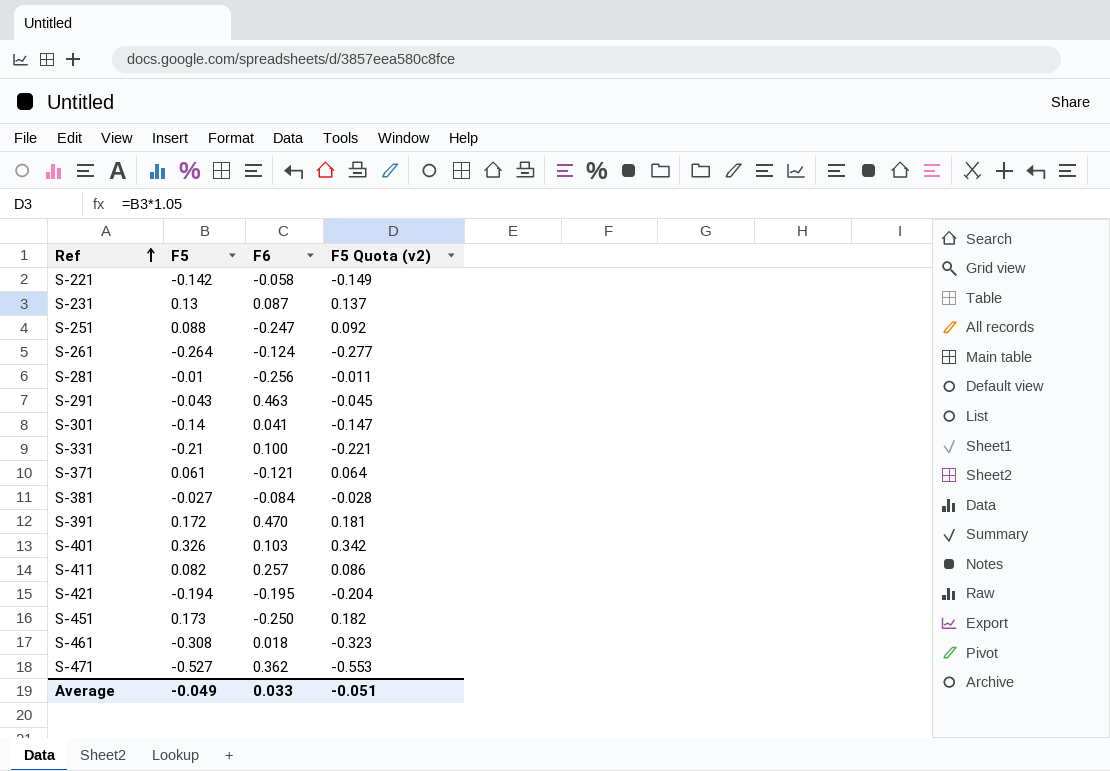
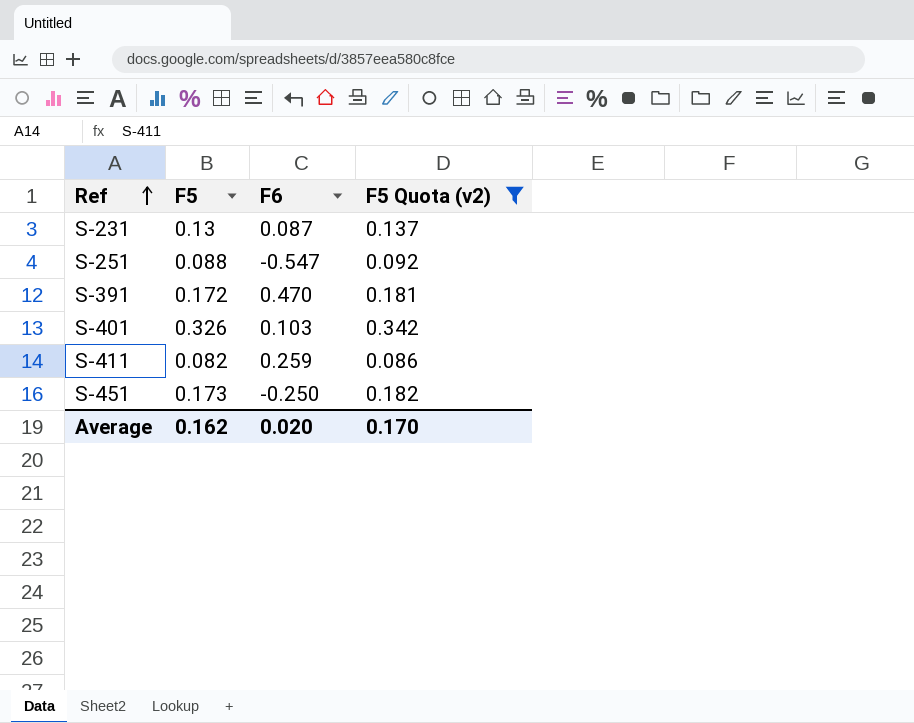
filter: none -> F5 Quota (v2) >= 0.086
S-251 | F6: -0.247 -> -0.547
S-411 | F6: 0.257 -> 0.259
Average | F5: -0.049 -> 0.162
Average | F6: 0.033 -> 0.020
Average | F5 Quota (v2): -0.051 -> 0.170

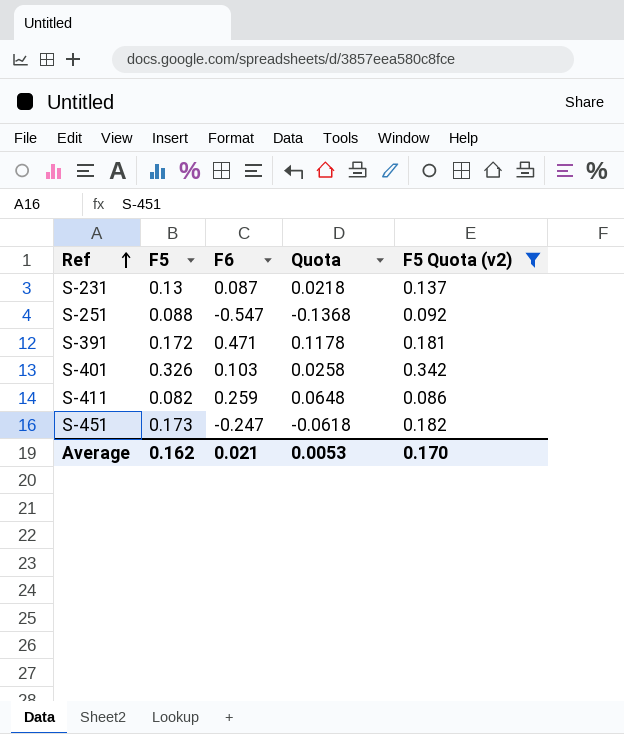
column Quota | formula: none -> [F6] * 0.25
S-391 | F6: 0.470 -> 0.471
S-451 | F6: -0.250 -> -0.247
Average | F6: 0.020 -> 0.021

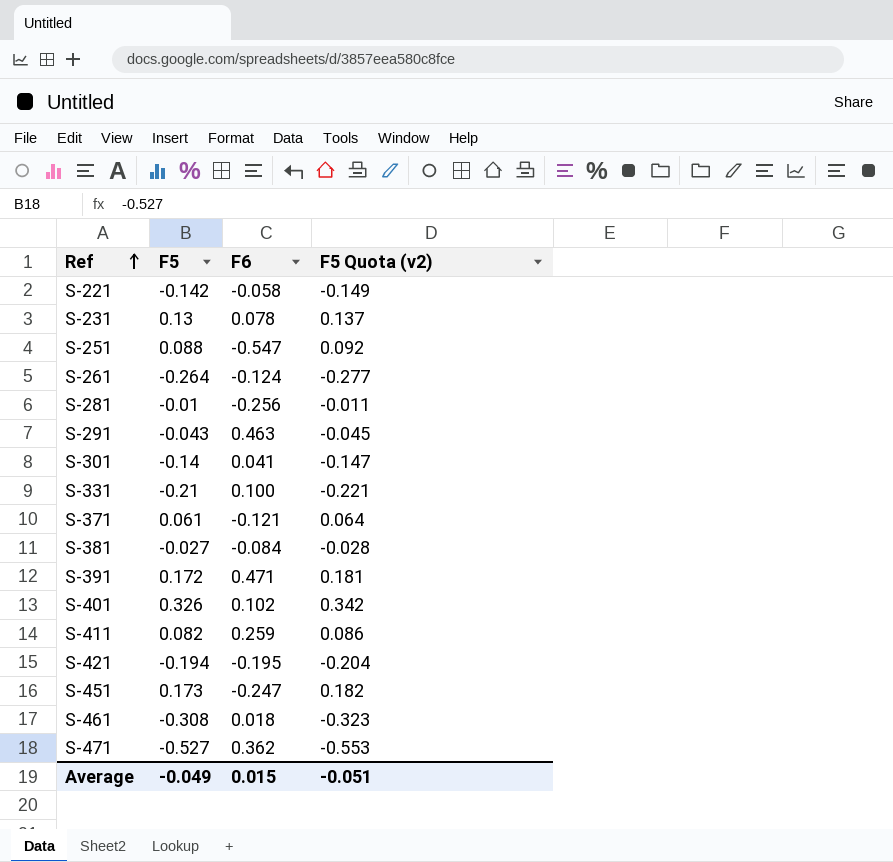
filter: F5 Quota (v2) >= 0.086 -> none
column Quota | formula: [F6] * 0.25 -> none
S-231 | F6: 0.087 -> 0.078
S-401 | F6: 0.103 -> 0.102
Average | F5: 0.162 -> -0.049
Average | F6: 0.021 -> 0.015
Average | F5 Quota (v2): 0.170 -> -0.051

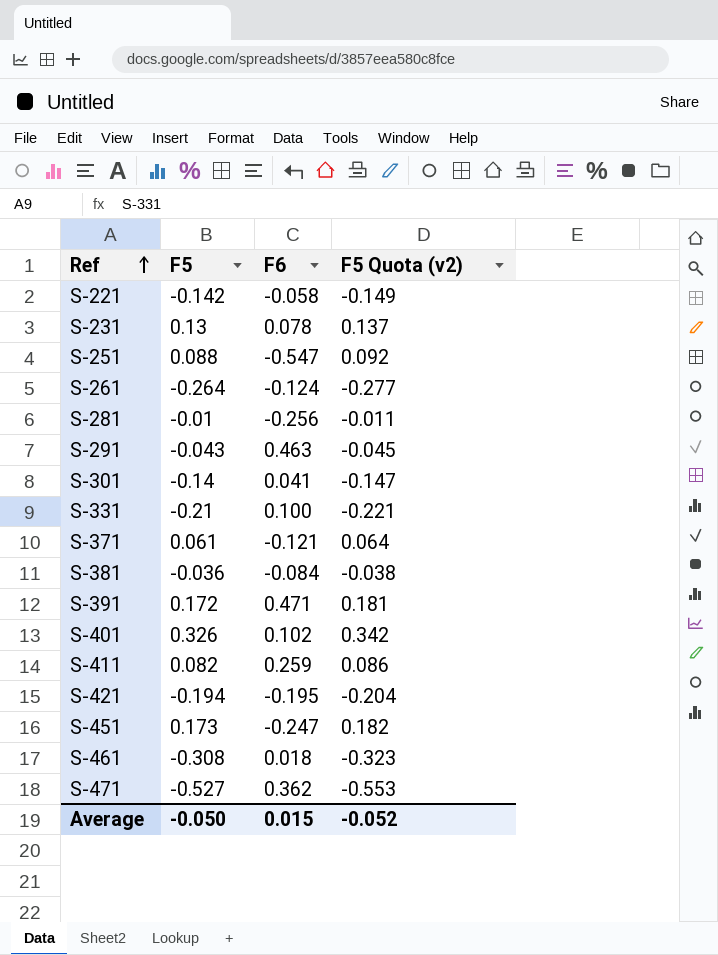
S-381 | F5: -0.027 -> -0.036
S-381 | F5 Quota (v2): -0.028 -> -0.038
Average | F5: -0.049 -> -0.050
Average | F5 Quota (v2): -0.051 -> -0.052

